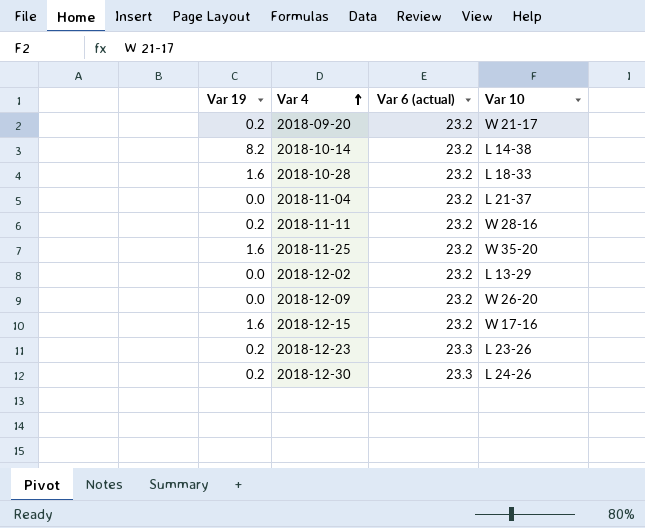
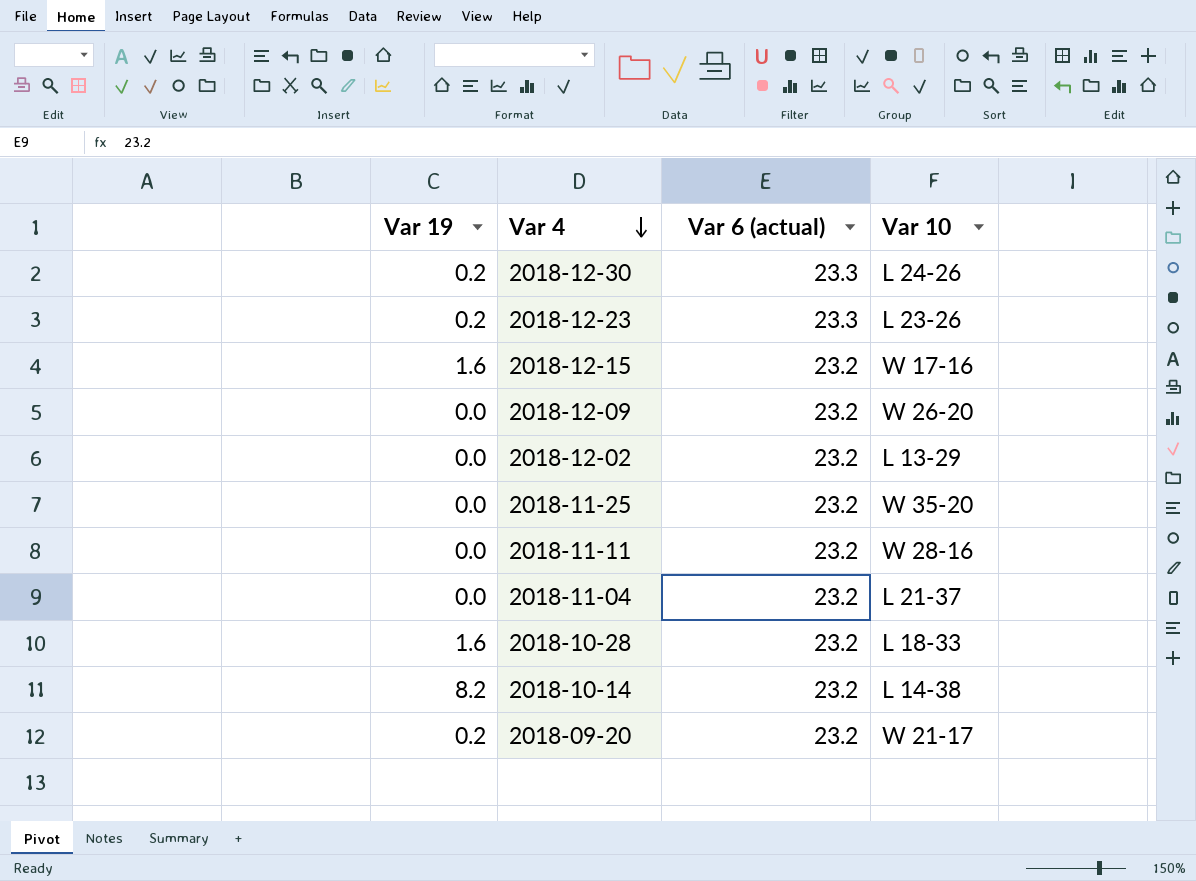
row order: Var 4 ascending -> Var 4 descending
2018-11-25 | Var 19: 1.6 -> 0.0
2018-11-11 | Var 19: 0.2 -> 0.0

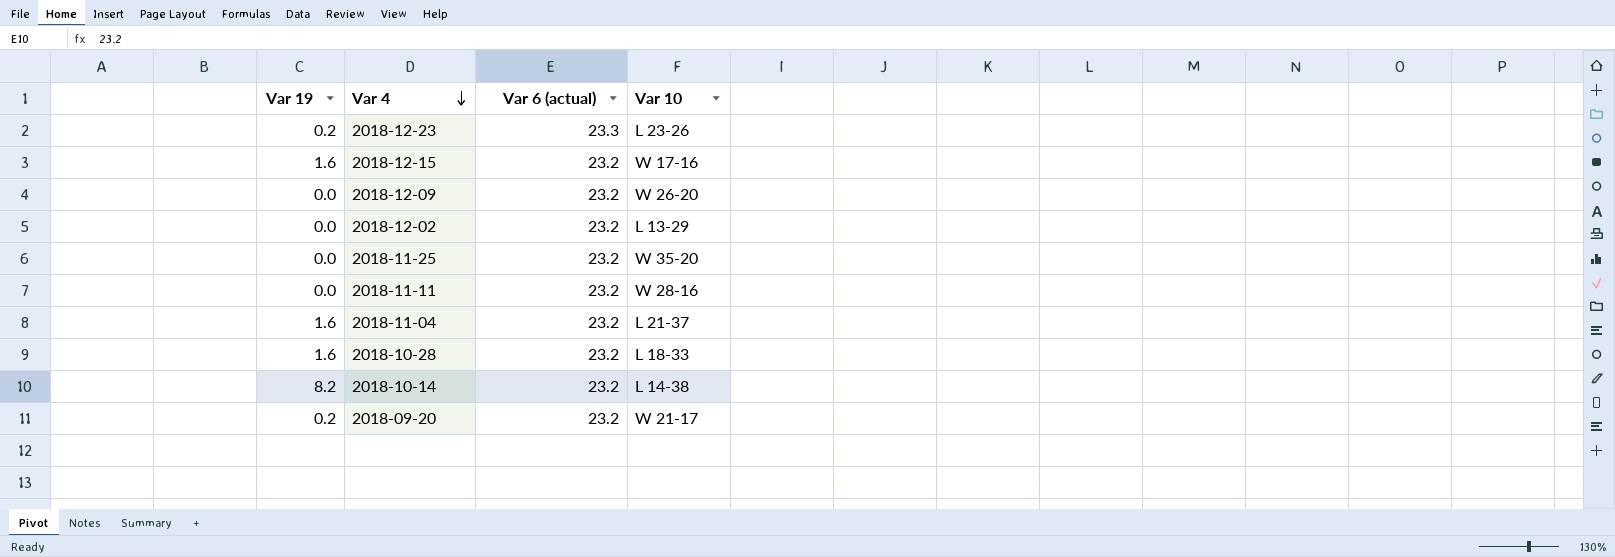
row 2018-12-30: 0.2 | 23.3 | L 24-26 -> none
2018-11-04 | Var 19: 0.0 -> 1.6

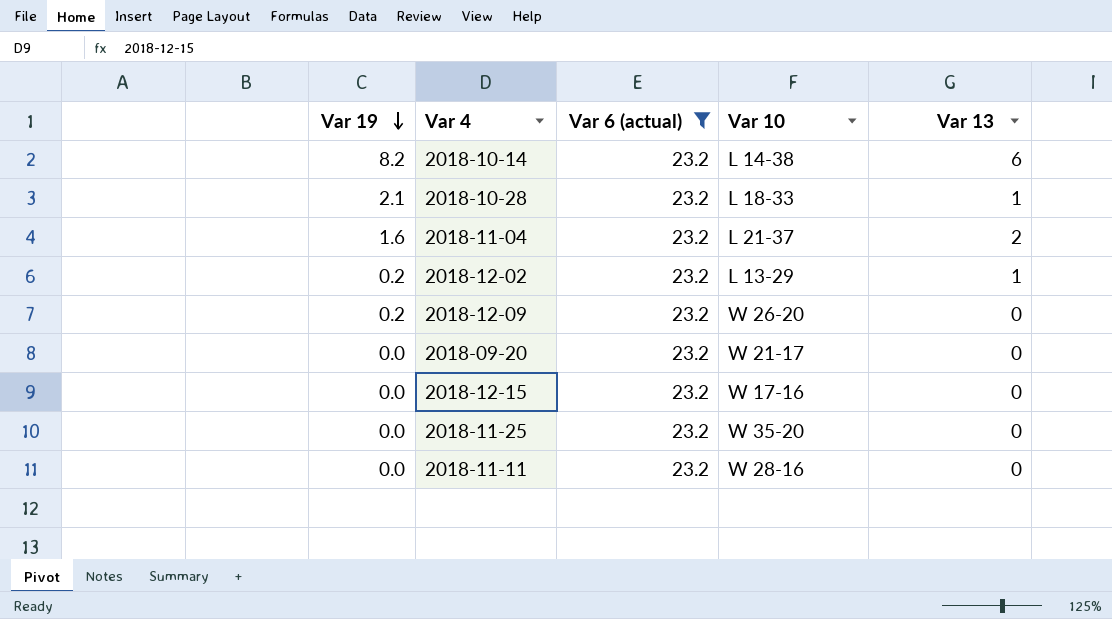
filter: none -> Var 6 (actual) = 23.2
row order: Var 4 descending -> Var 19 descending
column Var 13 | position: none -> 5
2018-10-28 | Var 19: 1.6 -> 2.1
2018-12-02 | Var 19: 0.0 -> 0.2
2018-12-09 | Var 19: 0.0 -> 0.2
2018-09-20 | Var 19: 0.2 -> 0.0
2018-12-15 | Var 19: 1.6 -> 0.0

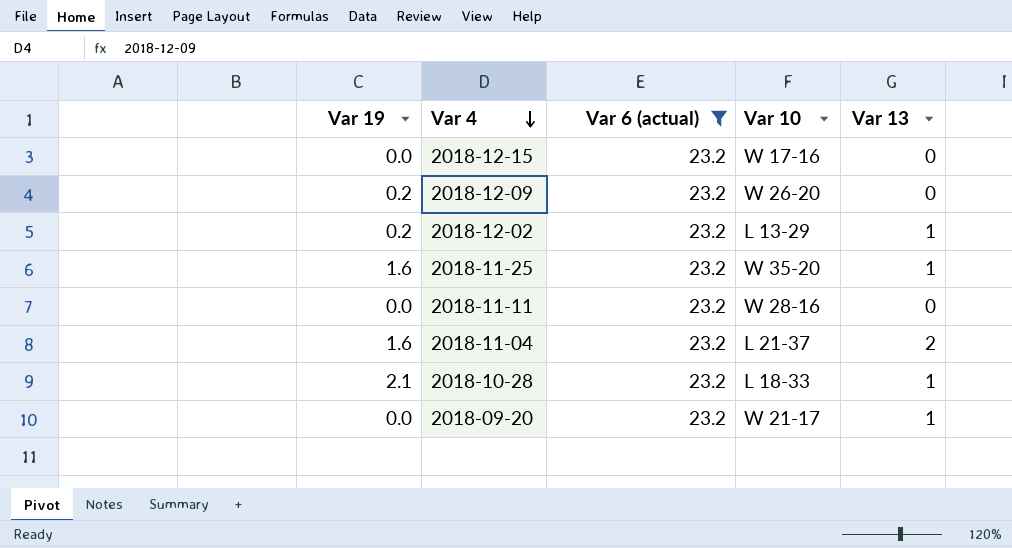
row order: Var 19 descending -> Var 4 descending
row 2018-10-14: 8.2 | 23.2 | L 14-38 | 6 -> none
2018-11-25 | Var 19: 0.0 -> 1.6
2018-11-25 | Var 13: 0 -> 1
2018-09-20 | Var 13: 0 -> 1

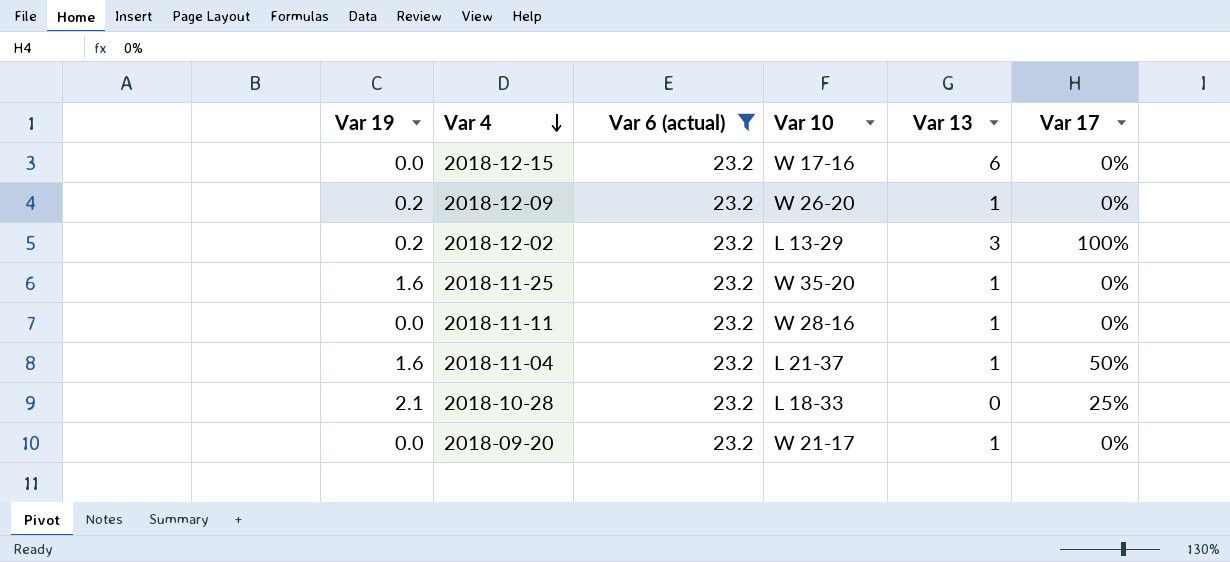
column Var 17 | position: none -> 6
2018-12-15 | Var 13: 0 -> 6
2018-12-09 | Var 13: 0 -> 1
2018-12-02 | Var 13: 1 -> 3
2018-11-11 | Var 13: 0 -> 1
2018-11-04 | Var 13: 2 -> 1
2018-10-28 | Var 13: 1 -> 0

